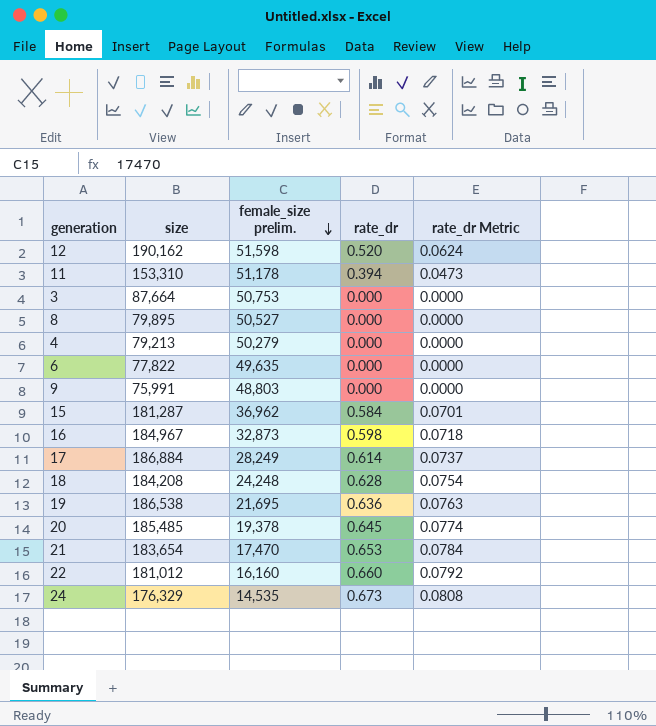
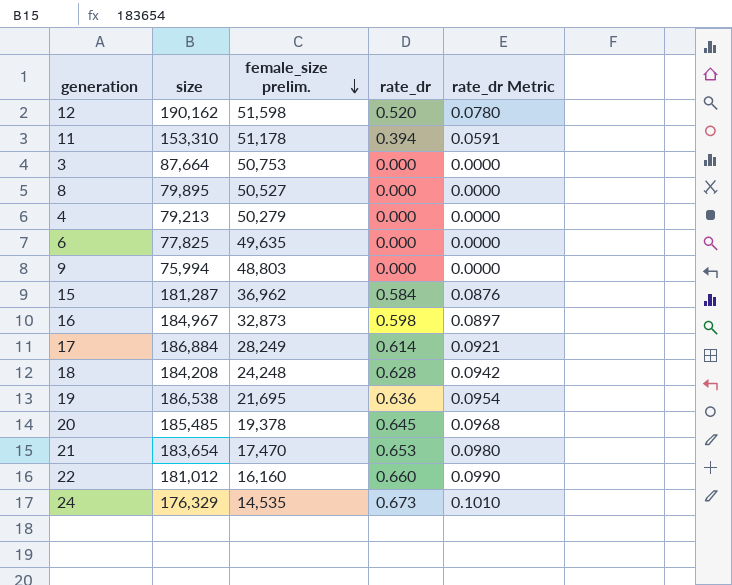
column rate_dr Metric | formula: [rate_dr] * 0.12 -> [rate_dr] * 0.15
6 | size: 77,822 -> 77,825
9 | size: 75,991 -> 75,994

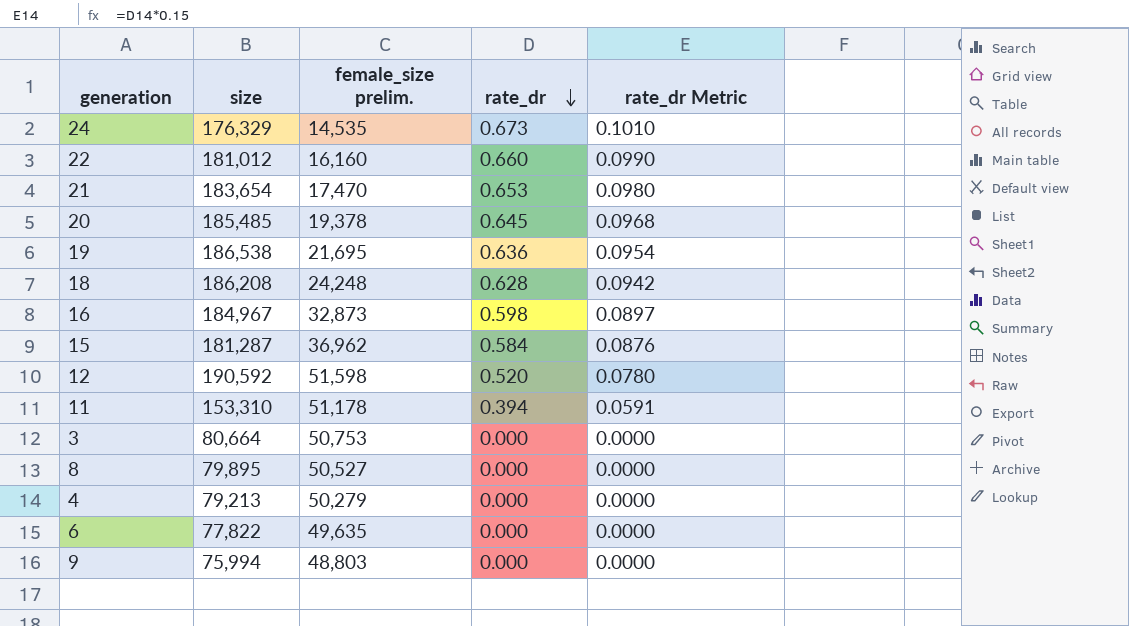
row order: female_size prelim. descending -> rate_dr descending
row 17: 186,884 | 28,249 | 0.614 | 0.0921 -> none
18 | size: 184,208 -> 186,208
12 | size: 190,162 -> 190,592
3 | size: 87,664 -> 80,664
6 | size: 77,825 -> 77,822

